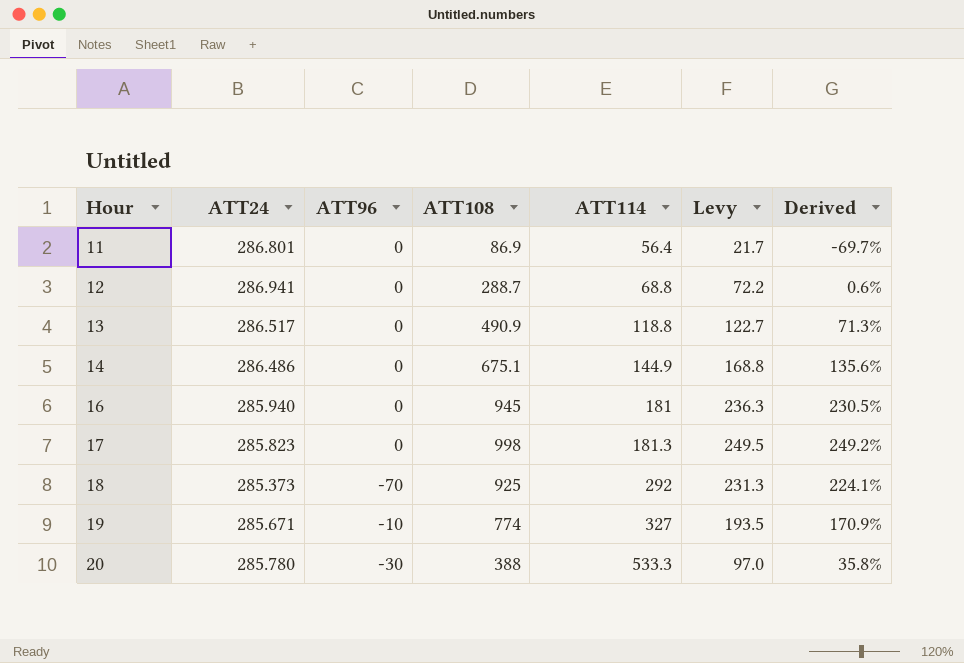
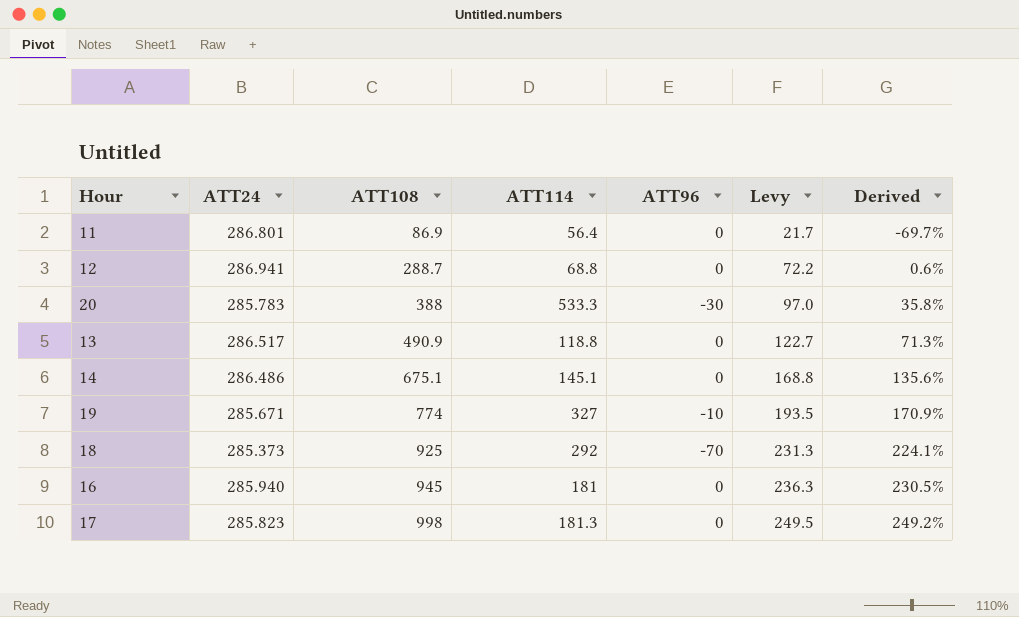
row order: Hour ascending -> ATT108 ascending
column ATT96 | position: 3 -> 5
20 | ATT24: 285.780 -> 285.783
14 | ATT114: 144.9 -> 145.1

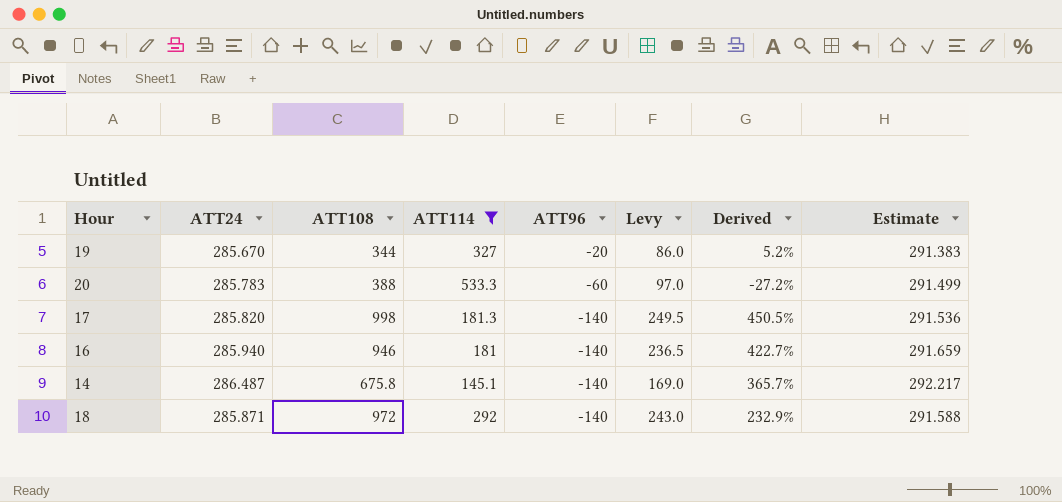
filter: none -> ATT114 >= 145.1
row order: ATT108 ascending -> ATT96 descending
column Derived | formula: ([ATT108] - [ATT24]) / [ATT24] -> ([ATT108] - [ATT114]) / [ATT114]
column Estimate | formula: none -> [ATT24] * 1.02
19 | ATT24: 285.671 -> 285.670
19 | ATT108: 774 -> 344
19 | ATT96: -10 -> -20
19 | Levy: 193.5 -> 86.0
20 | ATT96: -30 -> -60
17 | ATT24: 285.823 -> 285.820
17 | ATT96: 0 -> -140
16 | ATT108: 945 -> 946
16 | ATT96: 0 -> -140
16 | Levy: 236.3 -> 236.5
14 | ATT24: 286.486 -> 286.487
14 | ATT108: 675.1 -> 675.8
14 | ATT96: 0 -> -140
14 | Levy: 168.8 -> 169.0
18 | ATT24: 285.373 -> 285.871
18 | ATT108: 925 -> 972
18 | ATT96: -70 -> -140
18 | Levy: 231.3 -> 243.0

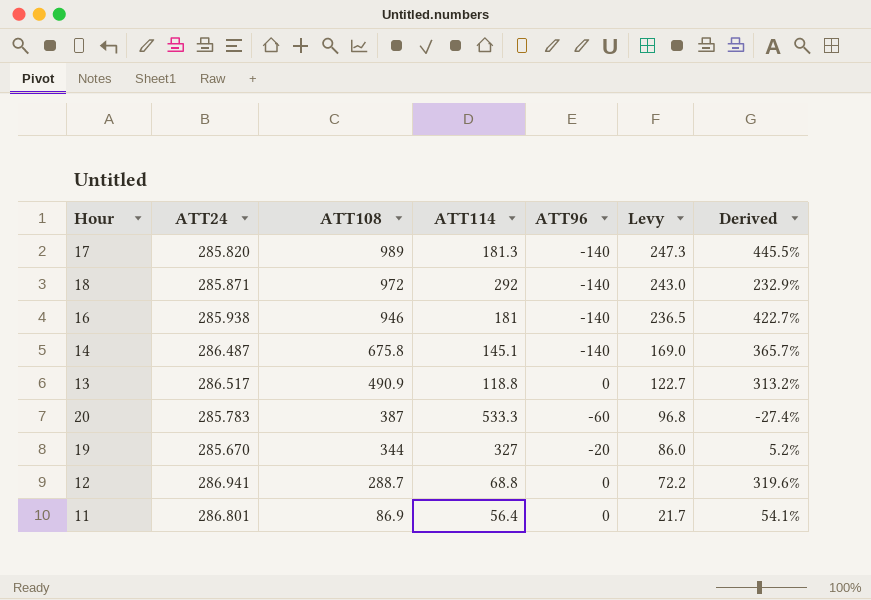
filter: ATT114 >= 145.1 -> none
row order: ATT96 descending -> ATT108 descending
column Estimate | formula: [ATT24] * 1.02 -> none
17 | ATT108: 998 -> 989
17 | Levy: 249.5 -> 247.3
17 | Derived: 450.5% -> 445.5%
16 | ATT24: 285.940 -> 285.938
20 | ATT108: 388 -> 387
20 | Levy: 97.0 -> 96.8
20 | Derived: -27.2% -> -27.4%

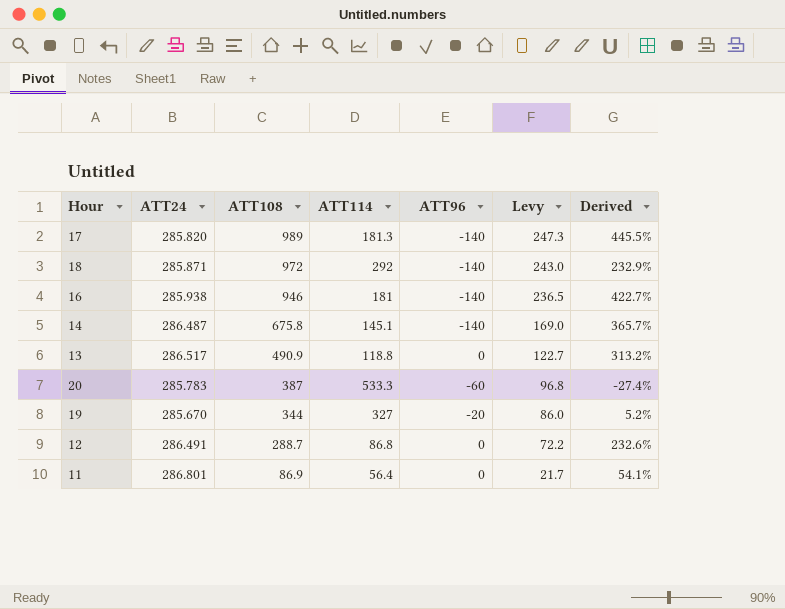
12 | ATT24: 286.941 -> 286.491
12 | ATT114: 68.8 -> 86.8
12 | Derived: 319.6% -> 232.6%

